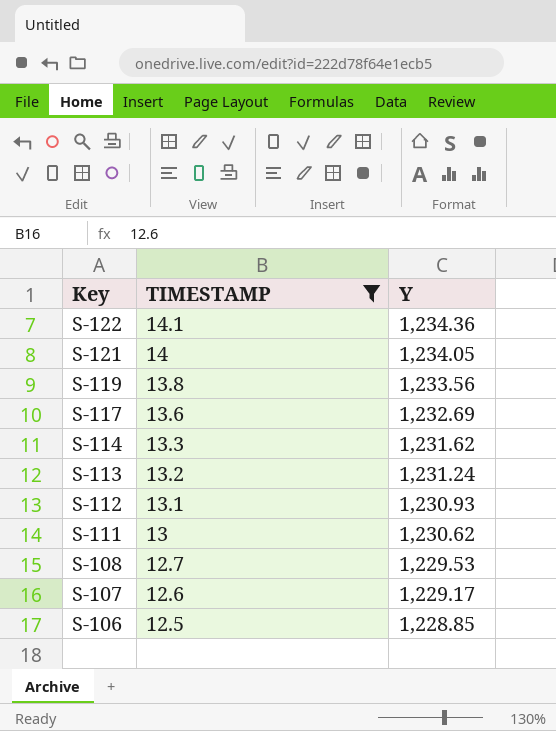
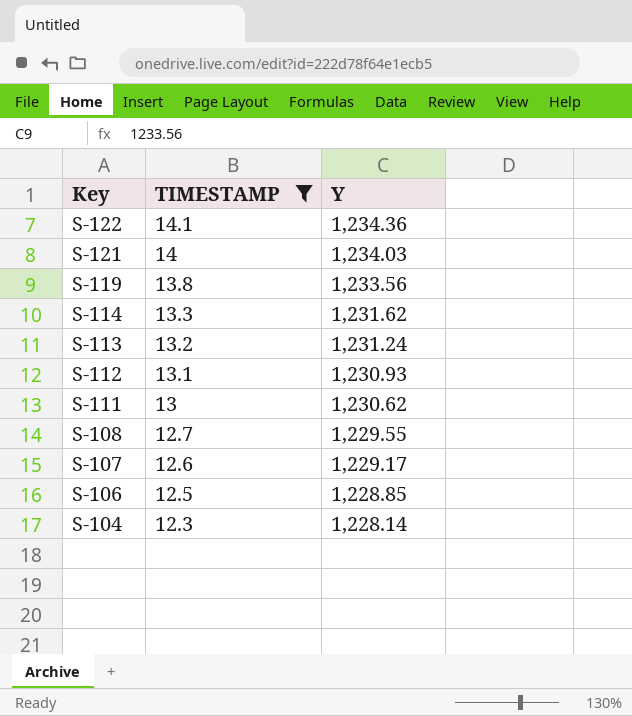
row S-117: 13.6 | 1,232.69 -> none
S-121 | Y: 1,234.05 -> 1,234.03
S-108 | Y: 1,229.53 -> 1,229.55
row S-104: none -> 12.3 | 1,228.14

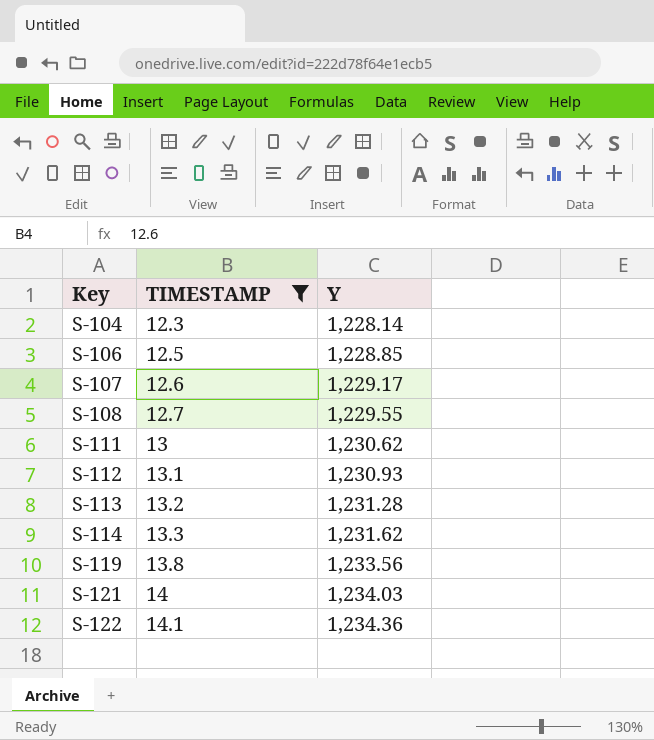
row order: Key descending -> Key ascending
S-113 | Y: 1,231.24 -> 1,231.28

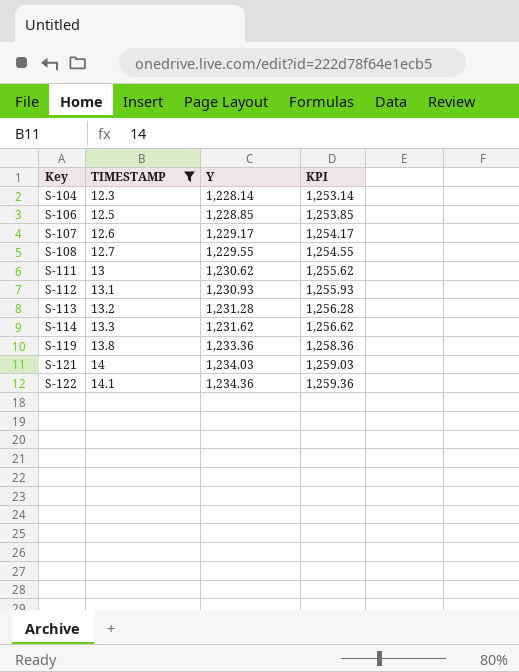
column KPI | formula: none -> [Y] + 25
S-119 | Y: 1,233.56 -> 1,233.36

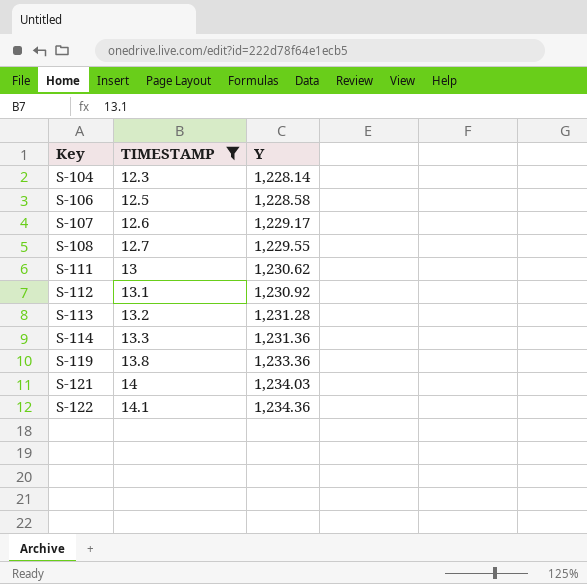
column KPI | formula: [Y] + 25 -> none
S-106 | Y: 1,228.85 -> 1,228.58
S-112 | Y: 1,230.93 -> 1,230.92
S-114 | Y: 1,231.62 -> 1,231.36

